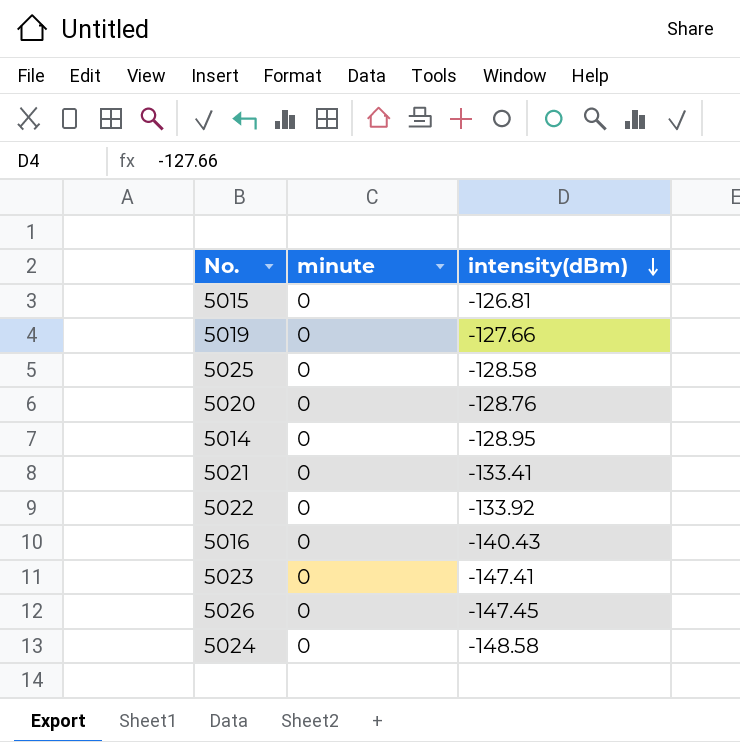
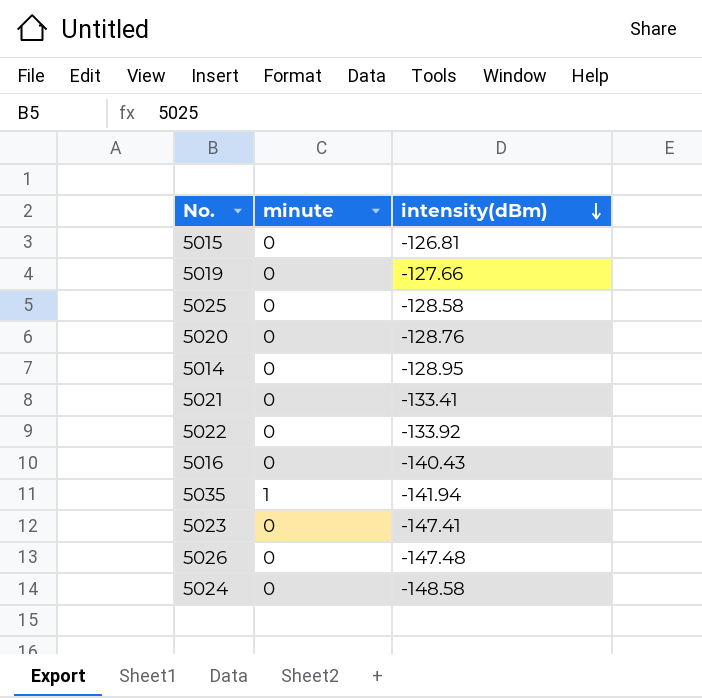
row 5035: none -> 1 | -141.94
5026 | intensity(dBm): -147.45 -> -147.48

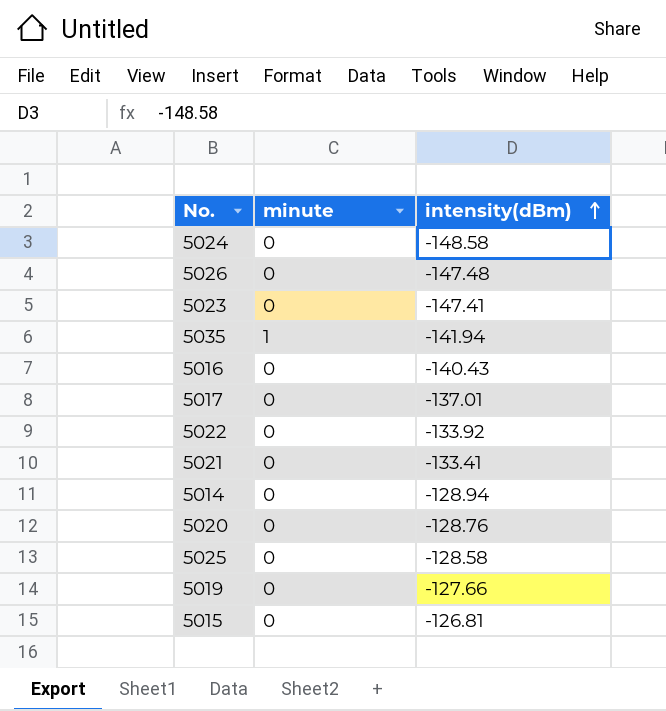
row order: intensity(dBm) descending -> intensity(dBm) ascending
row 5017: none -> 0 | -137.01
5014 | intensity(dBm): -128.95 -> -128.94

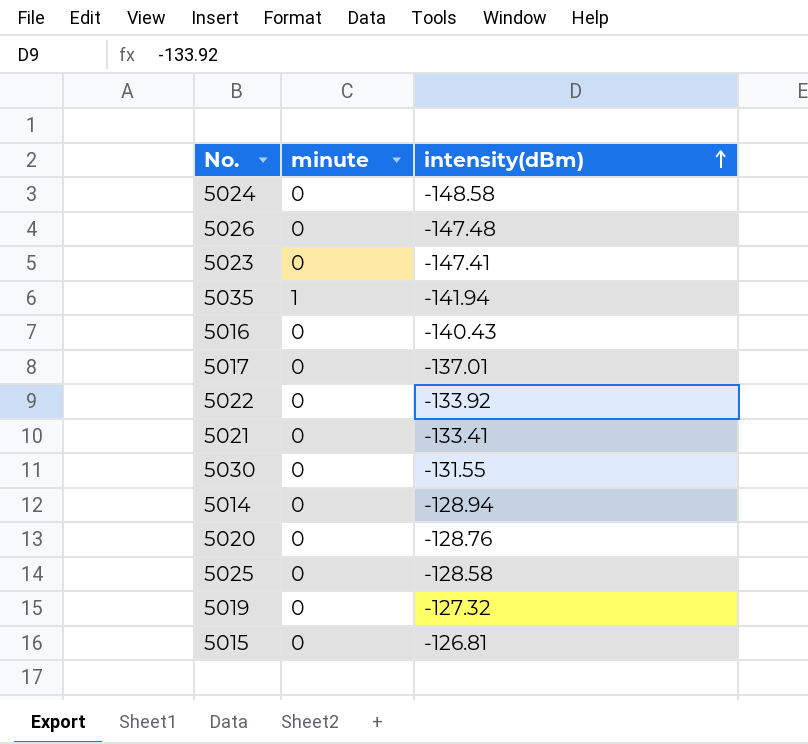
row 5030: none -> 0 | -131.55
5019 | intensity(dBm): -127.66 -> -127.32

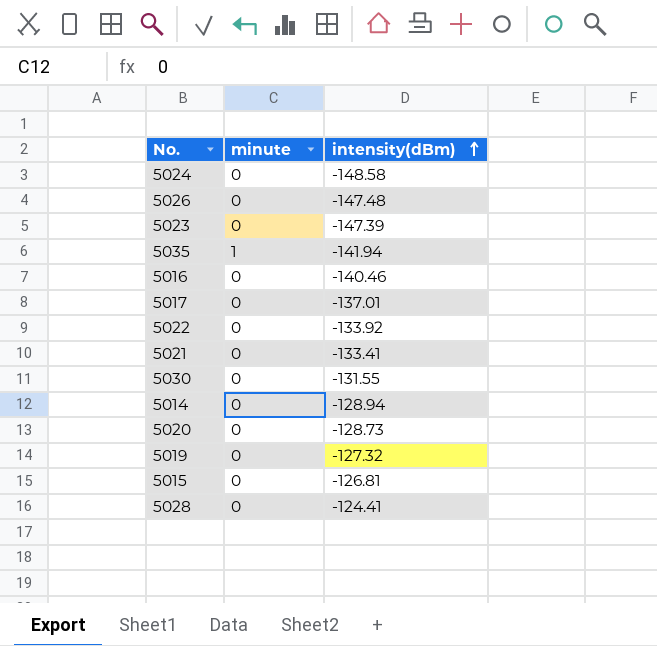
row 5025: 0 | -128.58 -> none
5023 | intensity(dBm): -147.41 -> -147.39
5016 | intensity(dBm): -140.43 -> -140.46
5020 | intensity(dBm): -128.76 -> -128.73
row 5028: none -> 0 | -124.41

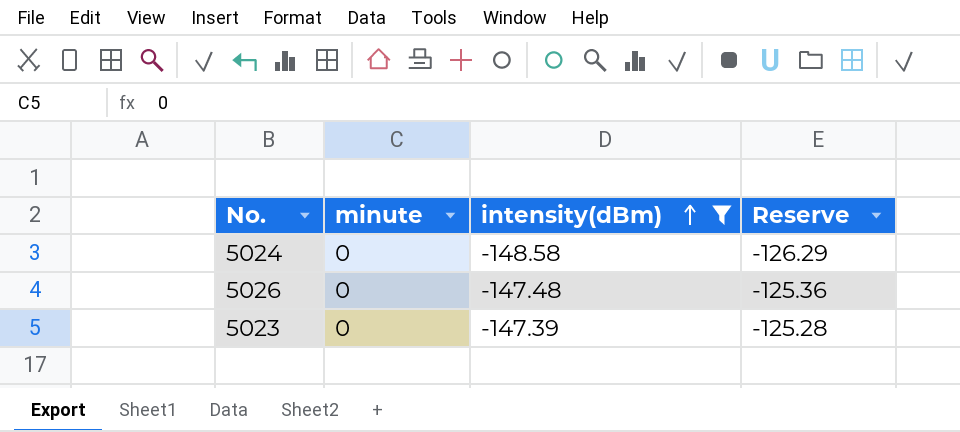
filter: none -> intensity(dBm) <= -147.39
column Reserve | formula: none -> [intensity(dBm)] * 0.85

